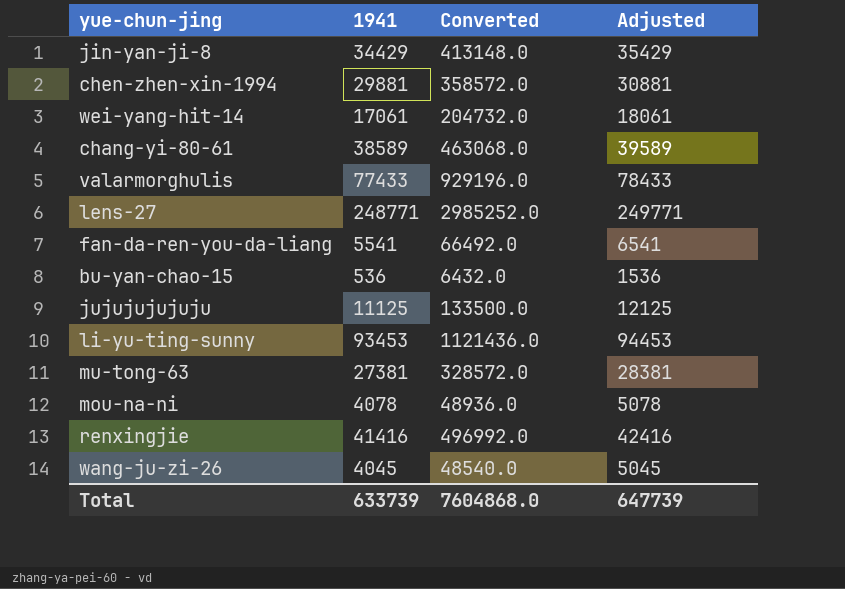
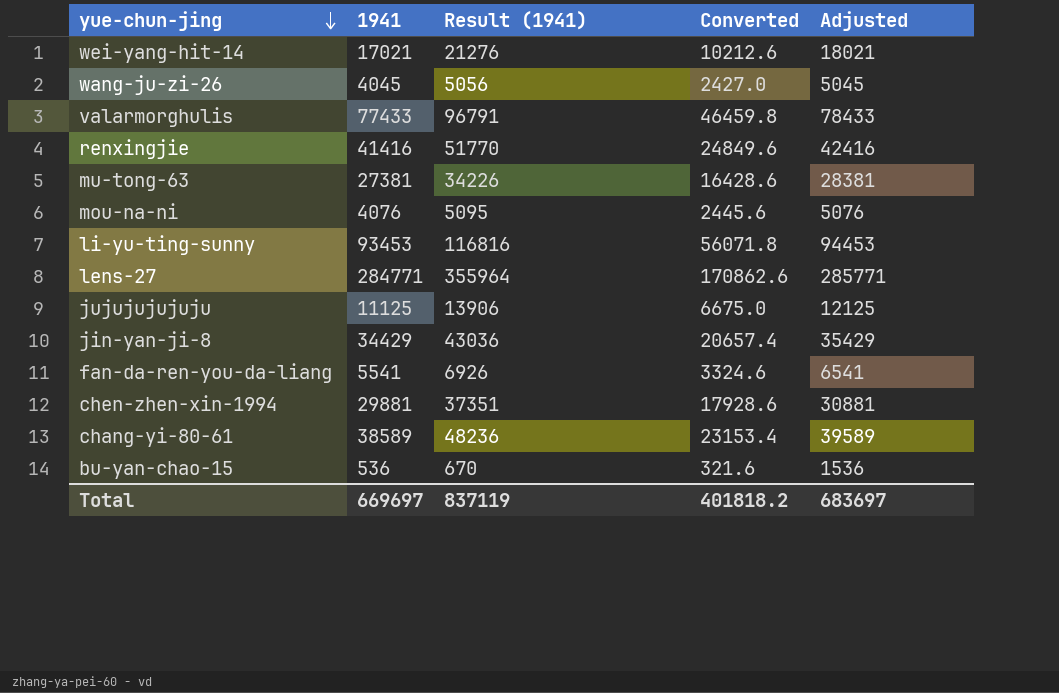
row order: none -> yue-chun-jing descending
column Result (1941) | formula: none -> [1941] * 1.25
column Converted | formula: [1941] * 12 -> [1941] * 0.6
wei-yang-hit-14 | 1941: 17061 -> 17021
wei-yang-hit-14 | Adjusted: 18061 -> 18021
mou-na-ni | 1941: 4078 -> 4076
mou-na-ni | Adjusted: 5078 -> 5076
lens-27 | 1941: 248771 -> 284771
lens-27 | Adjusted: 249771 -> 285771
Total | 1941: 633739 -> 669697
Total | Converted: 7604868.0 -> 401818.2
Total | Adjusted: 647739 -> 683697

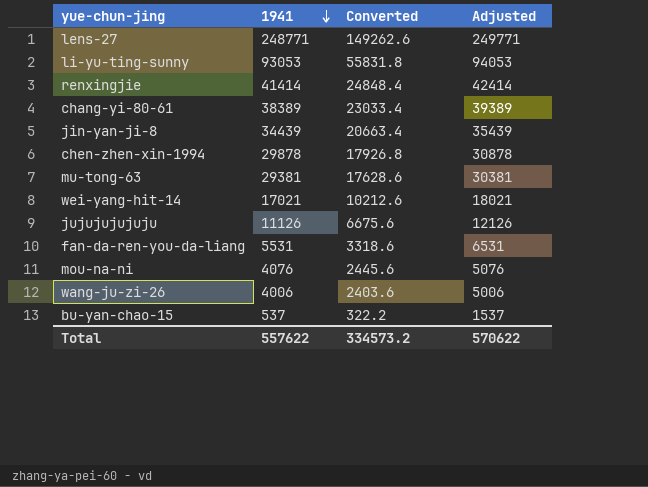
row order: yue-chun-jing descending -> 1941 descending
column Result (1941) | formula: [1941] * 1.25 -> none
row valarmorghulis: 77433 | 96791 | 46459.8 | 78433 -> none
lens-27 | 1941: 284771 -> 248771
lens-27 | Converted: 170862.6 -> 149262.6
lens-27 | Adjusted: 285771 -> 249771
li-yu-ting-sunny | 1941: 93453 -> 93053
li-yu-ting-sunny | Converted: 56071.8 -> 55831.8
li-yu-ting-sunny | Adjusted: 94453 -> 94053
renxingjie | 1941: 41416 -> 41414
renxingjie | Converted: 24849.6 -> 24848.4
renxingjie | Adjusted: 42416 -> 42414
chang-yi-80-61 | 1941: 38589 -> 38389
chang-yi-80-61 | Converted: 23153.4 -> 23033.4
chang-yi-80-61 | Adjusted: 39589 -> 39389
jin-yan-ji-8 | 1941: 34429 -> 34439
jin-yan-ji-8 | Converted: 20657.4 -> 20663.4
jin-yan-ji-8 | Adjusted: 35429 -> 35439
chen-zhen-xin-1994 | 1941: 29881 -> 29878
chen-zhen-xin-1994 | Converted: 17928.6 -> 17926.8
chen-zhen-xin-1994 | Adjusted: 30881 -> 30878
mu-tong-63 | 1941: 27381 -> 29381
mu-tong-63 | Converted: 16428.6 -> 17628.6
mu-tong-63 | Adjusted: 28381 -> 30381
jujujujujuju | 1941: 11125 -> 11126
jujujujujuju | Converted: 6675.0 -> 6675.6
jujujujujuju | Adjusted: 12125 -> 12126
fan-da-ren-you-da-liang | 1941: 5541 -> 5531
fan-da-ren-you-da-liang | Converted: 3324.6 -> 3318.6
fan-da-ren-you-da-liang | Adjusted: 6541 -> 6531
wang-ju-zi-26 | 1941: 4045 -> 4006
wang-ju-zi-26 | Converted: 2427.0 -> 2403.6
wang-ju-zi-26 | Adjusted: 5045 -> 5006
bu-yan-chao-15 | 1941: 536 -> 537
bu-yan-chao-15 | Converted: 321.6 -> 322.2
bu-yan-chao-15 | Adjusted: 1536 -> 1537
Total | 1941: 669697 -> 557622
Total | Converted: 401818.2 -> 334573.2
Total | Adjusted: 683697 -> 570622

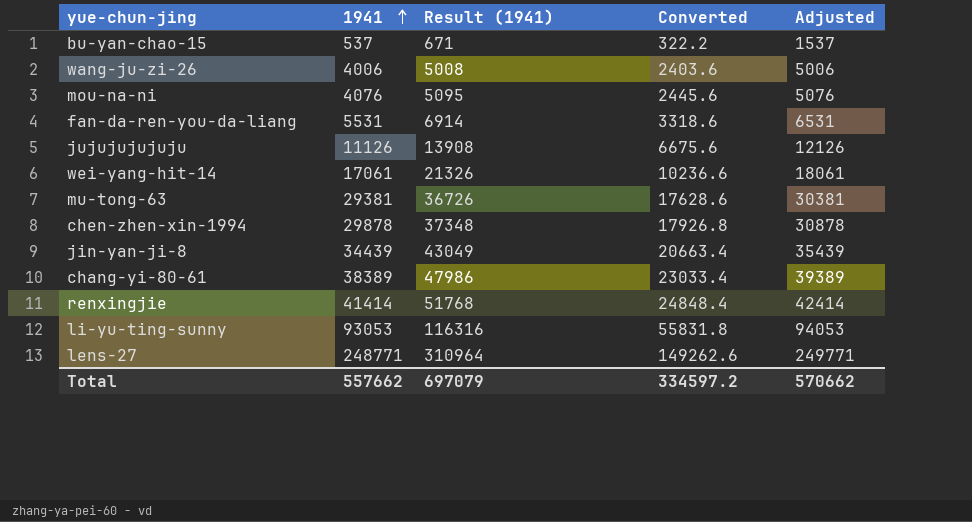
row order: 1941 descending -> 1941 ascending
column Result (1941) | formula: none -> [1941] * 1.25
wei-yang-hit-14 | 1941: 17021 -> 17061
wei-yang-hit-14 | Converted: 10212.6 -> 10236.6
wei-yang-hit-14 | Adjusted: 18021 -> 18061
Total | 1941: 557622 -> 557662
Total | Converted: 334573.2 -> 334597.2
Total | Adjusted: 570622 -> 570662

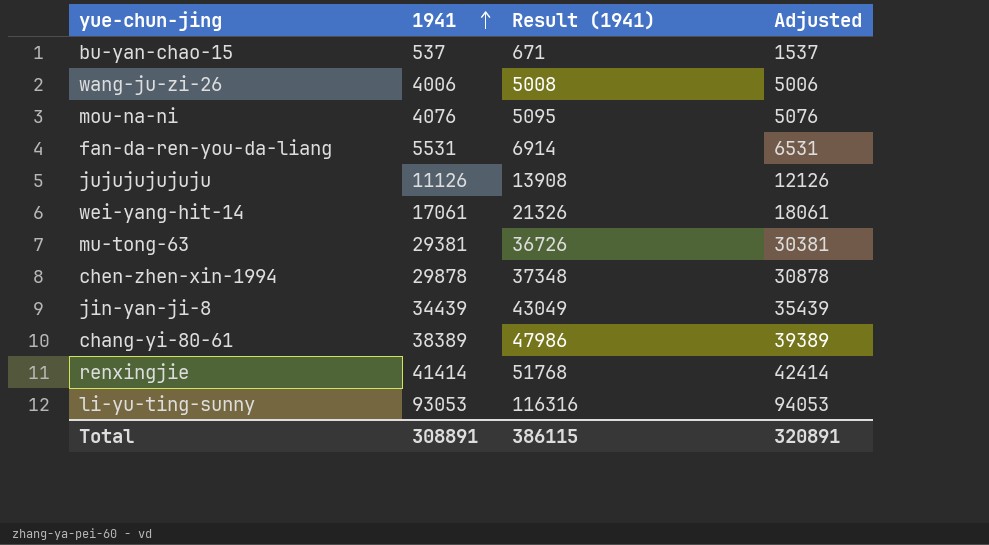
column Converted | formula: [1941] * 0.6 -> none
row lens-27: 248771 | 310964 | 149262.6 | 249771 -> none
Total | 1941: 557662 -> 308891
Total | Result (1941): 697079 -> 386115
Total | Adjusted: 570662 -> 320891

